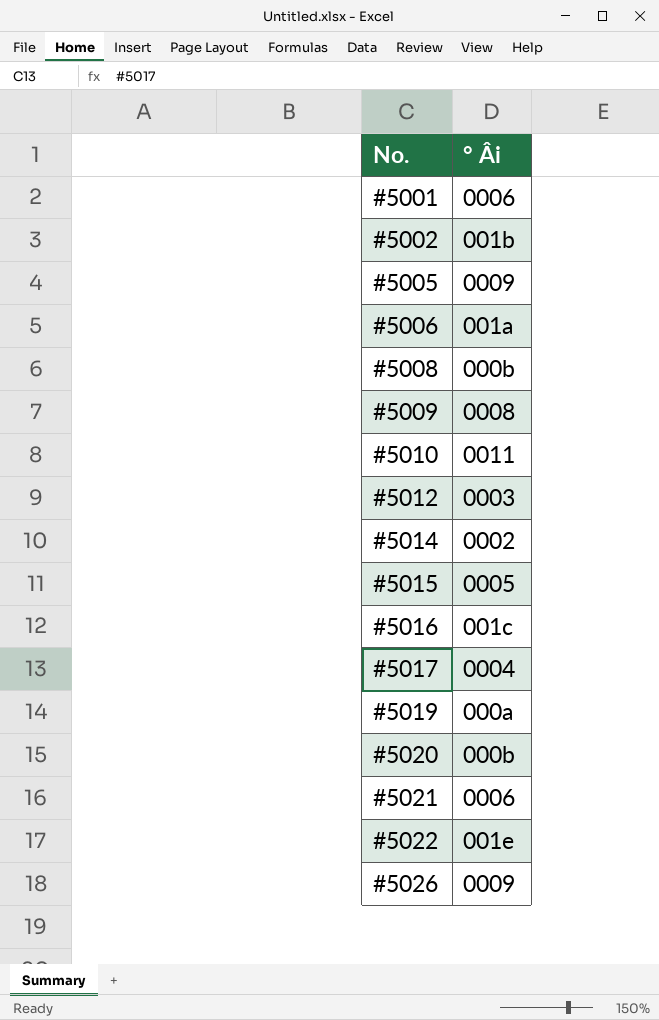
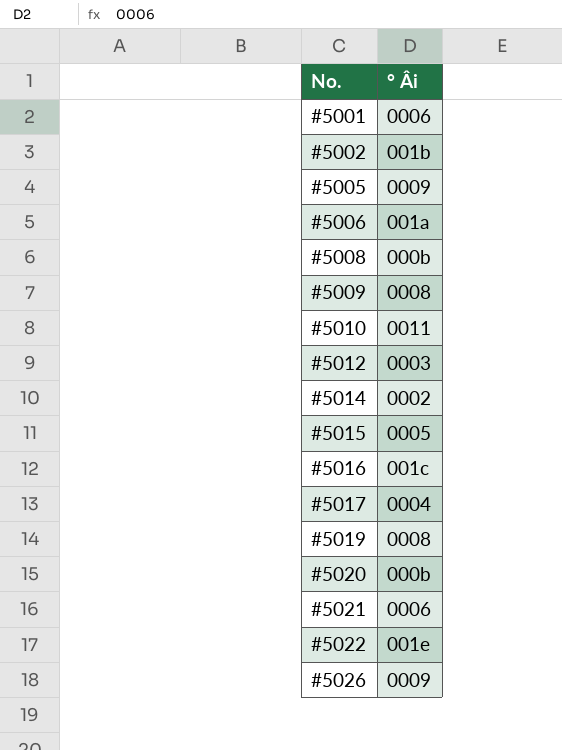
#5019 | ° Âi: 000a -> 0008

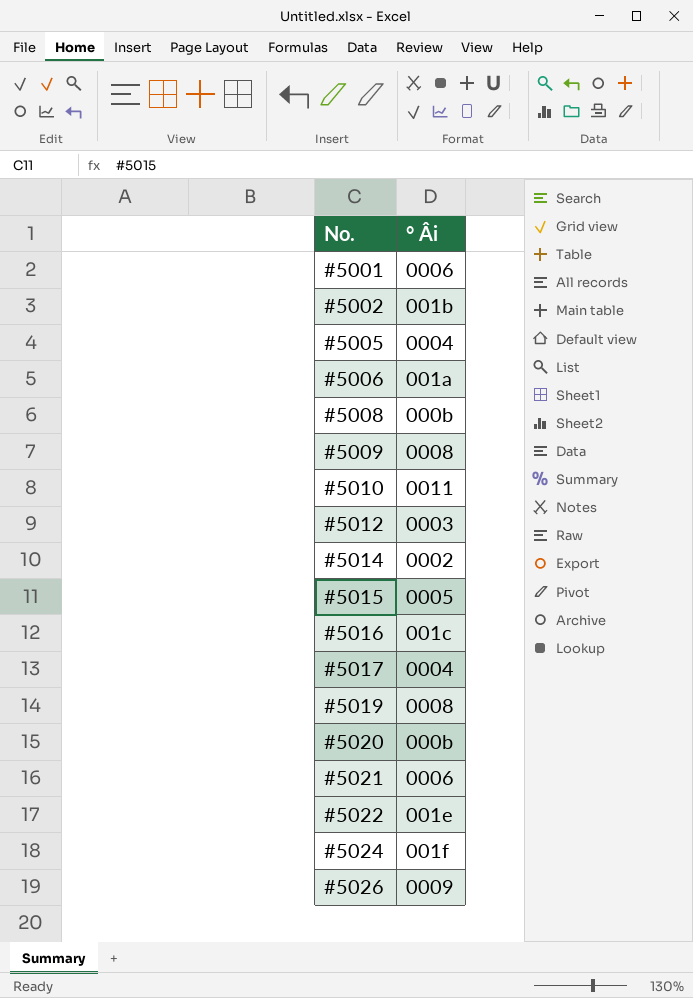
#5005 | ° Âi: 0009 -> 0004
row #5024: none -> 001f

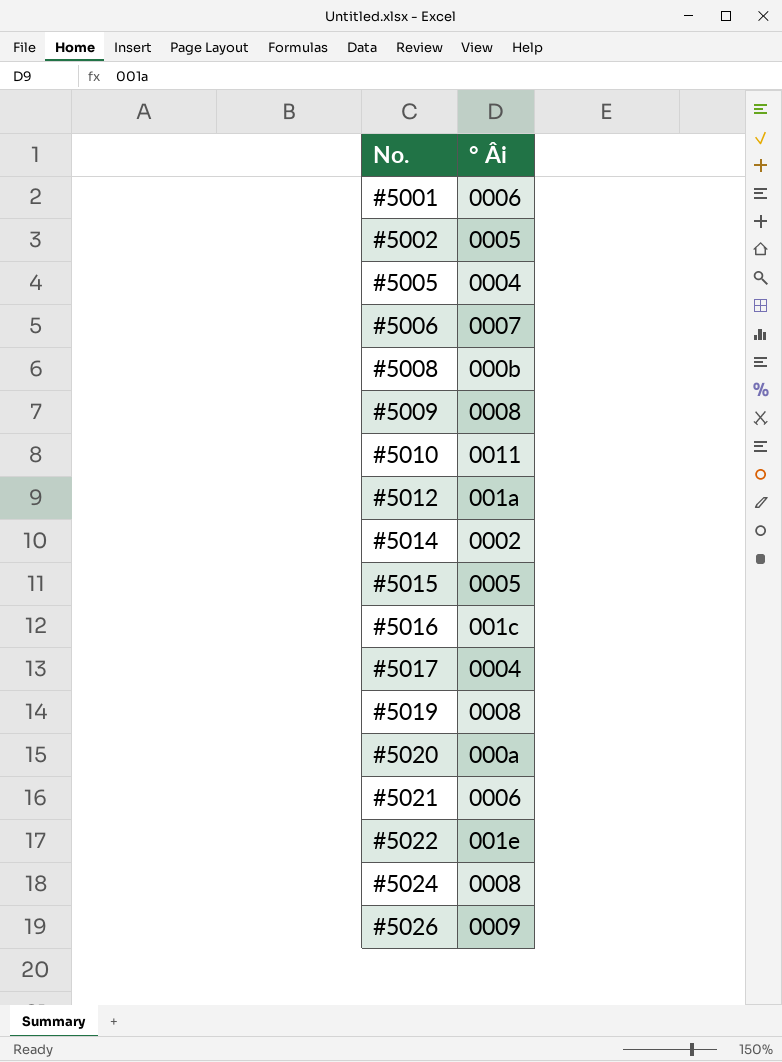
#5002 | ° Âi: 001b -> 0005
#5006 | ° Âi: 001a -> 0007
#5012 | ° Âi: 0003 -> 001a
#5020 | ° Âi: 000b -> 000a
#5024 | ° Âi: 001f -> 0008

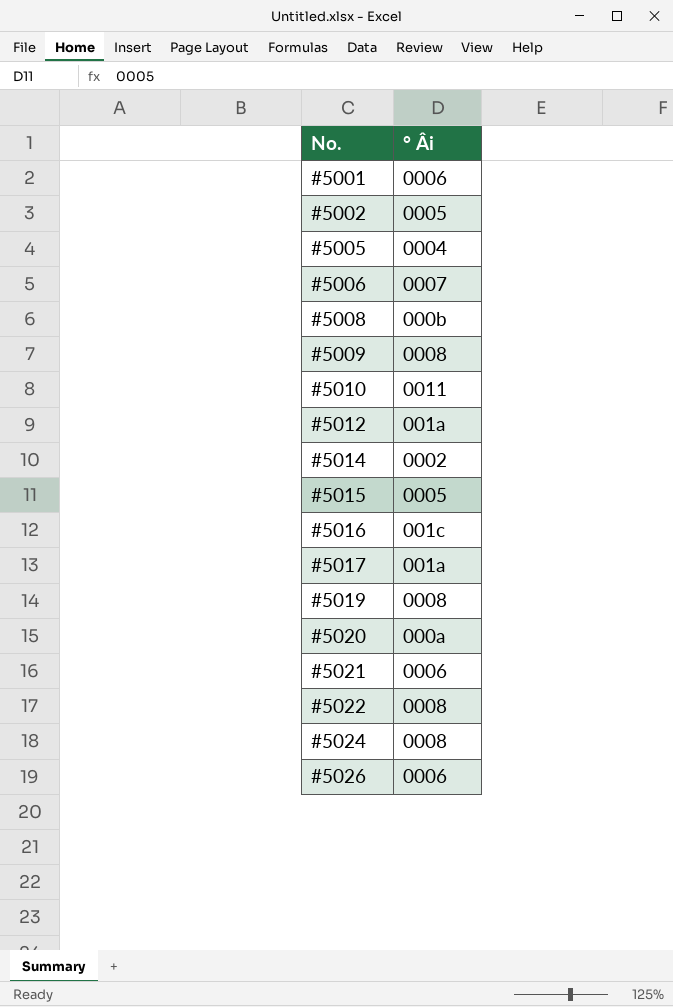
#5017 | ° Âi: 0004 -> 001a
#5022 | ° Âi: 001e -> 0008
#5026 | ° Âi: 0009 -> 0006

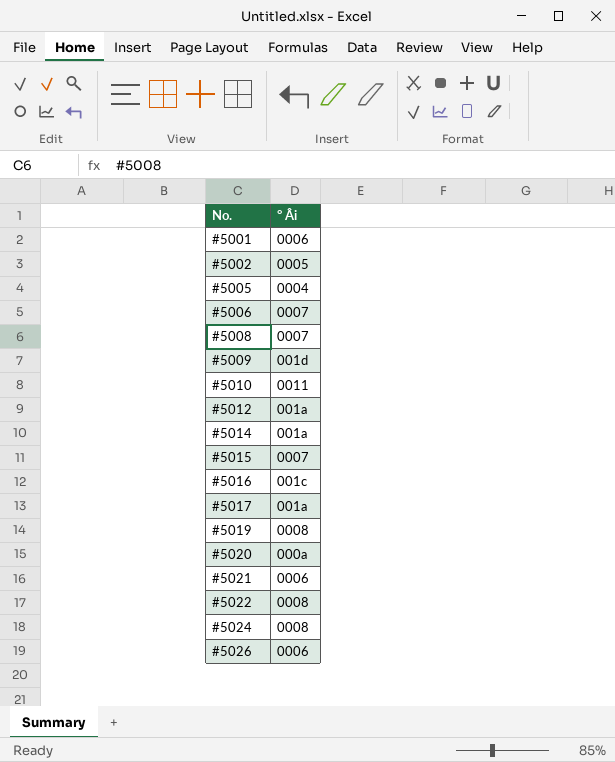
#5008 | ° Âi: 000b -> 0007
#5009 | ° Âi: 0008 -> 001d
#5014 | ° Âi: 0002 -> 001a
#5015 | ° Âi: 0005 -> 0007

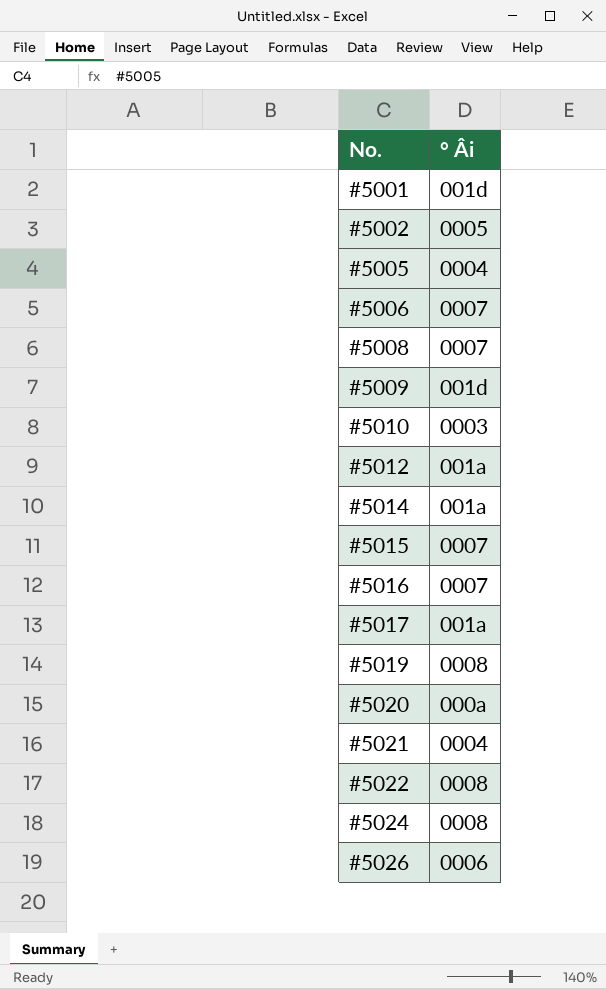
#5001 | ° Âi: 0006 -> 001d
#5010 | ° Âi: 0011 -> 0003
#5016 | ° Âi: 001c -> 0007
#5021 | ° Âi: 0006 -> 0004

